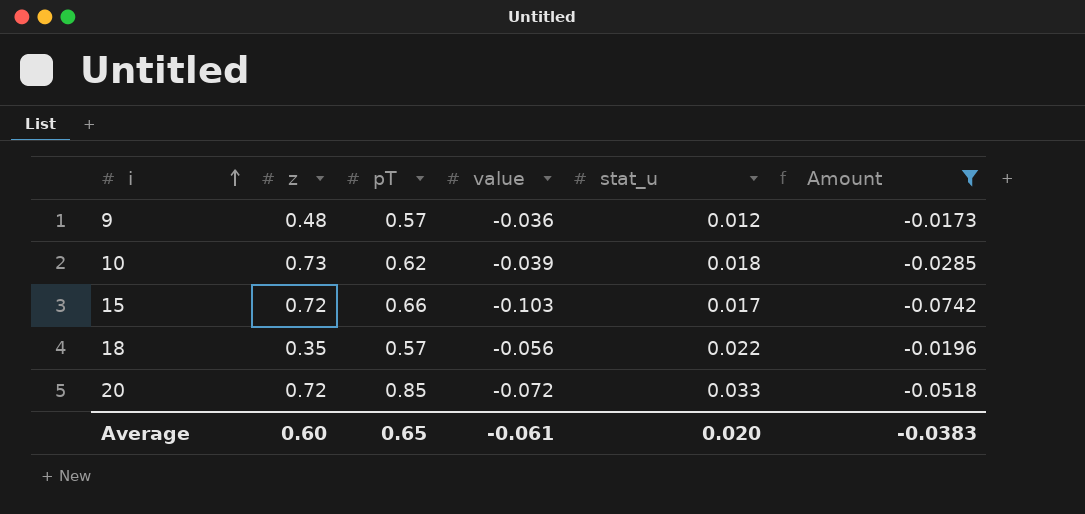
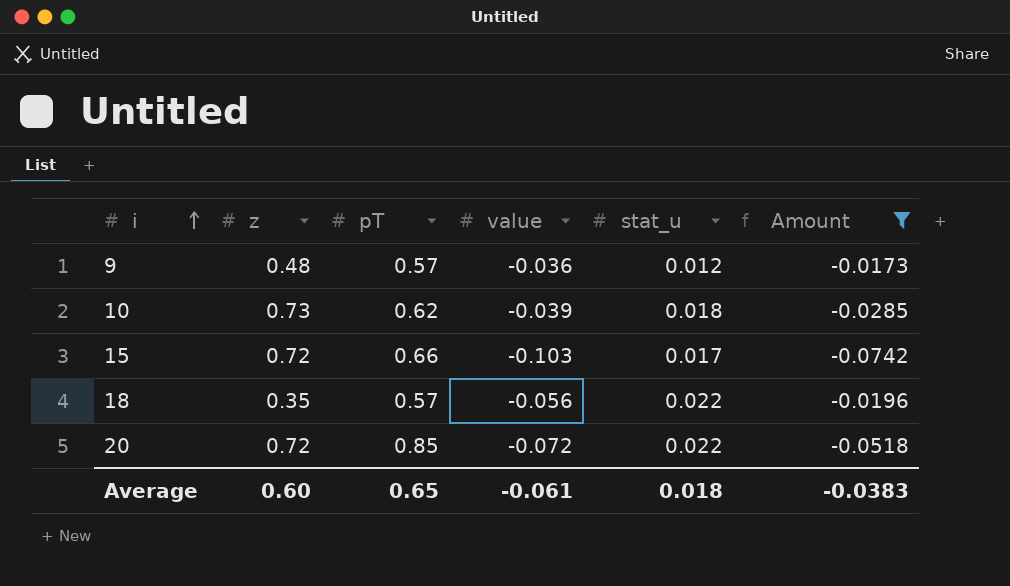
20 | stat_u: 0.033 -> 0.022
Average | stat_u: 0.020 -> 0.018

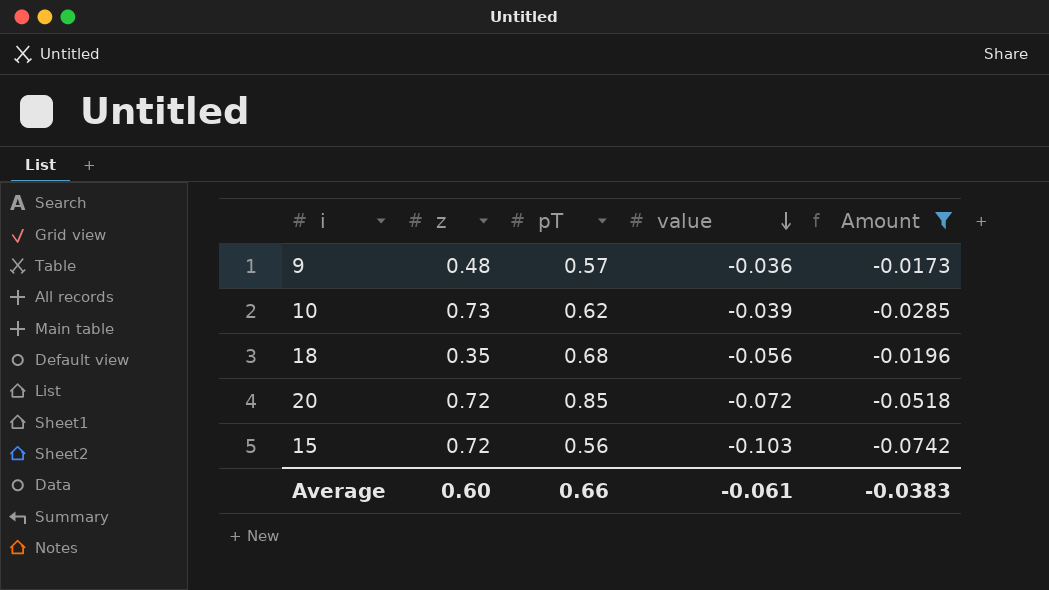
row order: i ascending -> value descending
column stat_u | position: 5 -> none
18 | pT: 0.57 -> 0.68
15 | pT: 0.66 -> 0.56
Average | pT: 0.65 -> 0.66

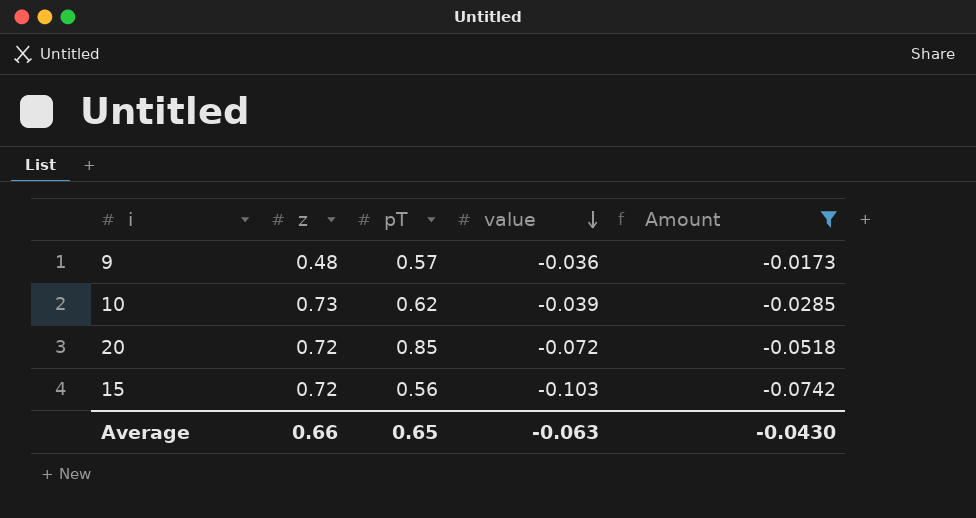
row 18: 0.35 | 0.68 | -0.056 | -0.0196 -> none
Average | z: 0.60 -> 0.66
Average | pT: 0.66 -> 0.65
Average | value: -0.061 -> -0.063
Average | Amount: -0.0383 -> -0.0430

